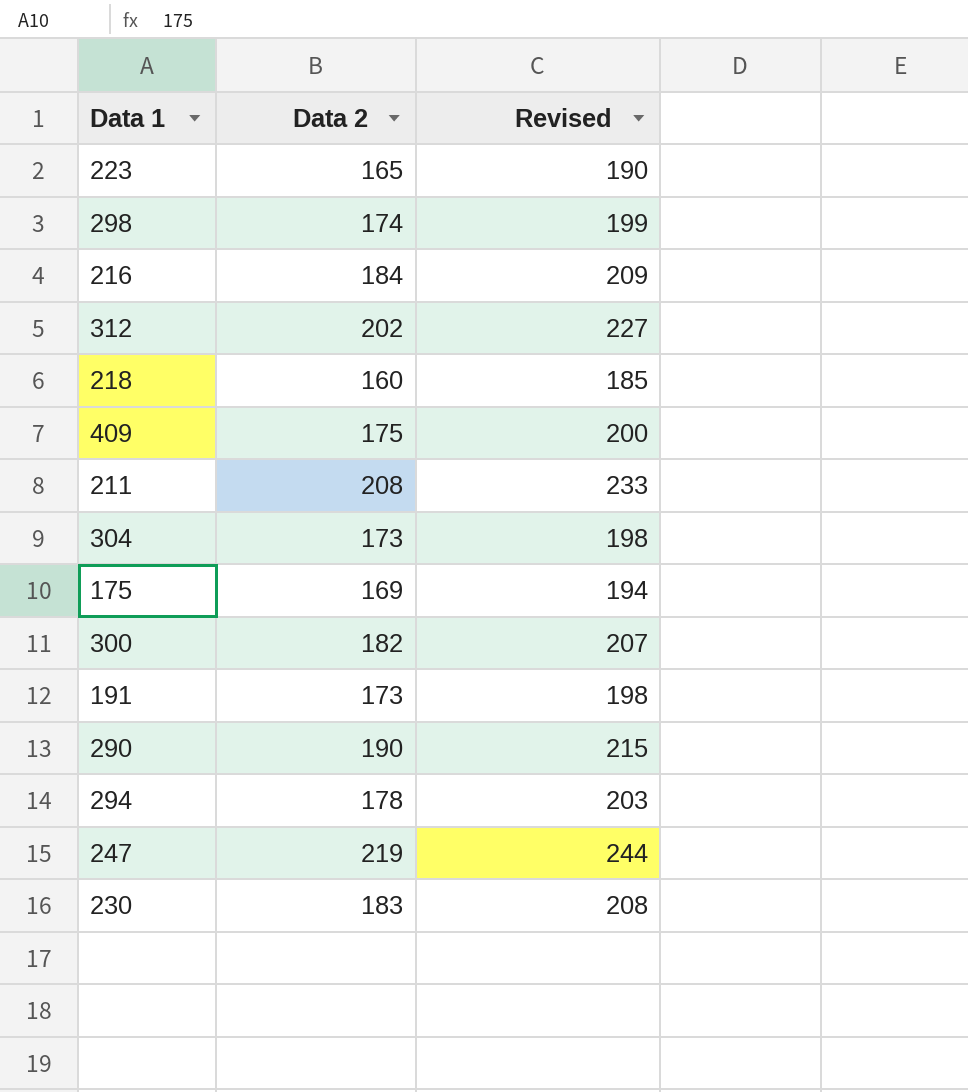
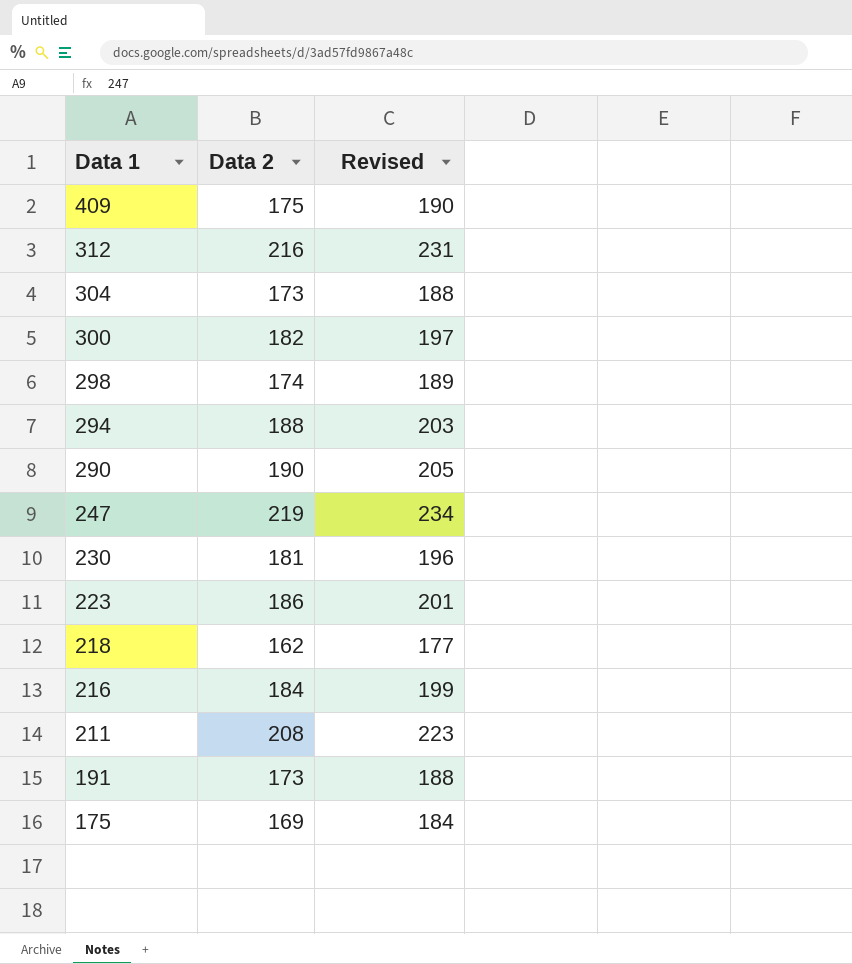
row order: none -> Data 1 descending
column Revised | formula: [Data 2] + 25 -> [Data 2] + 15
312 | Data 2: 202 -> 216
294 | Data 2: 178 -> 188
230 | Data 2: 183 -> 181
223 | Data 2: 165 -> 186
218 | Data 2: 160 -> 162

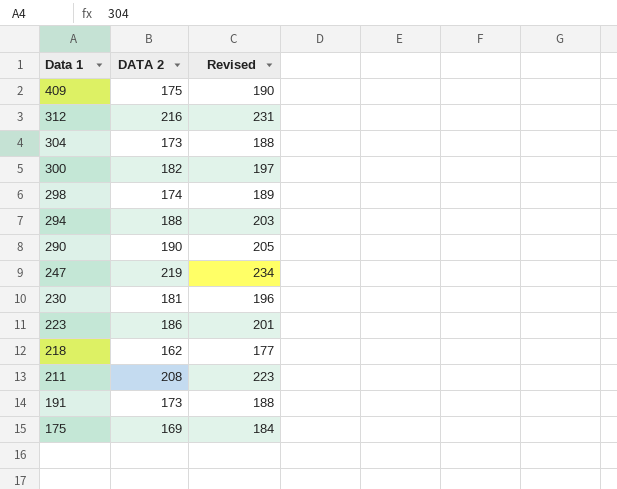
column name: Data 2 -> DATA 2
row 216: 184 | 199 -> none

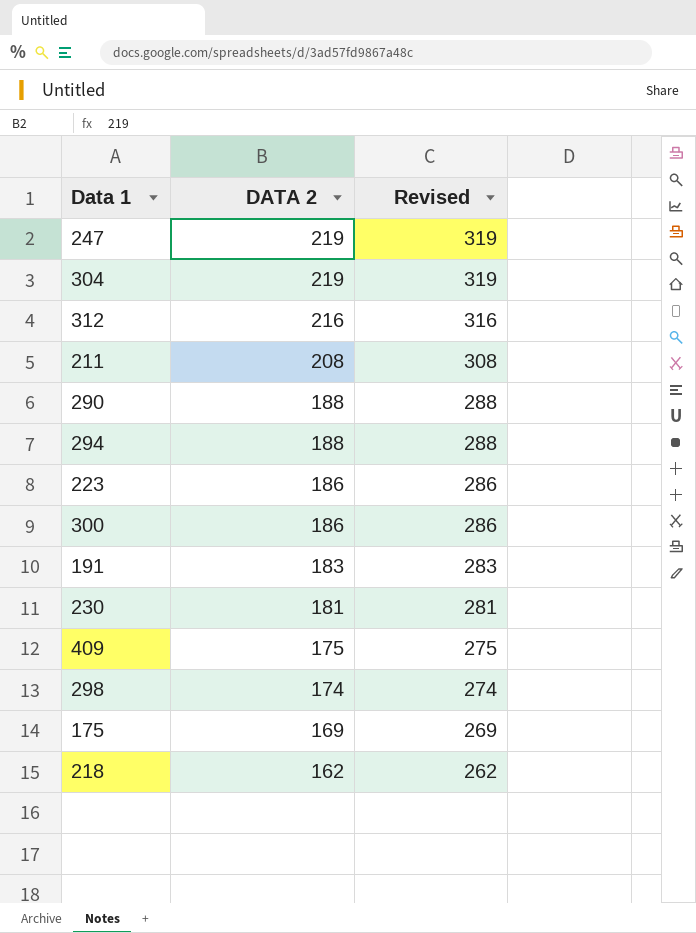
row order: Data 1 descending -> DATA 2 descending
column Revised | formula: [DATA 2] + 15 -> [DATA 2] + 100
304 | DATA 2: 173 -> 219
290 | DATA 2: 190 -> 188
300 | DATA 2: 182 -> 186
191 | DATA 2: 173 -> 183

